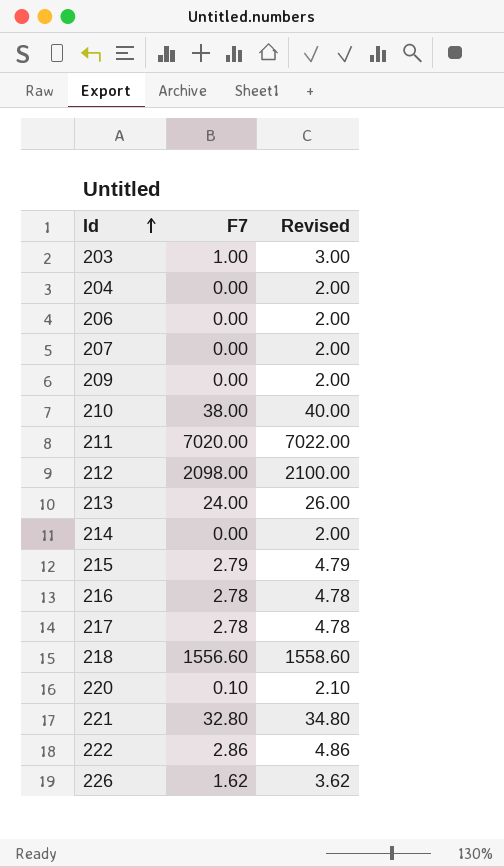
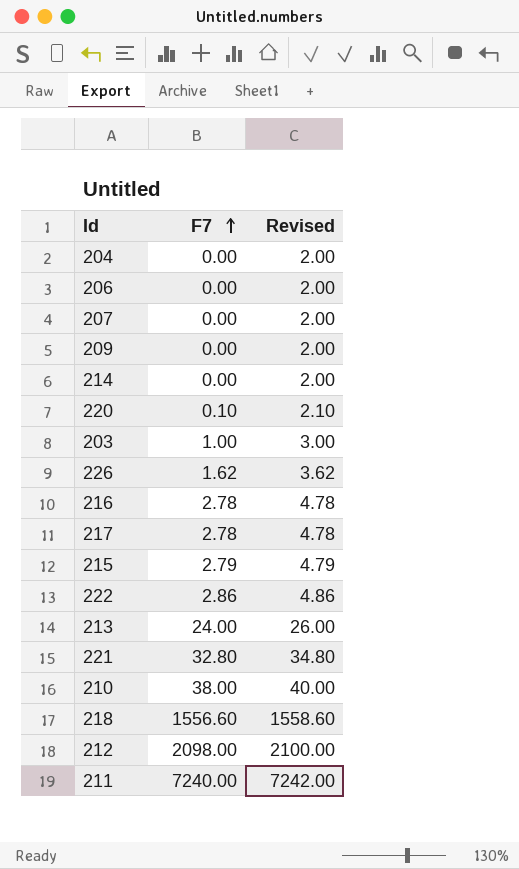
row order: Id ascending -> F7 ascending
211 | F7: 7020.00 -> 7240.00
211 | Revised: 7022.00 -> 7242.00

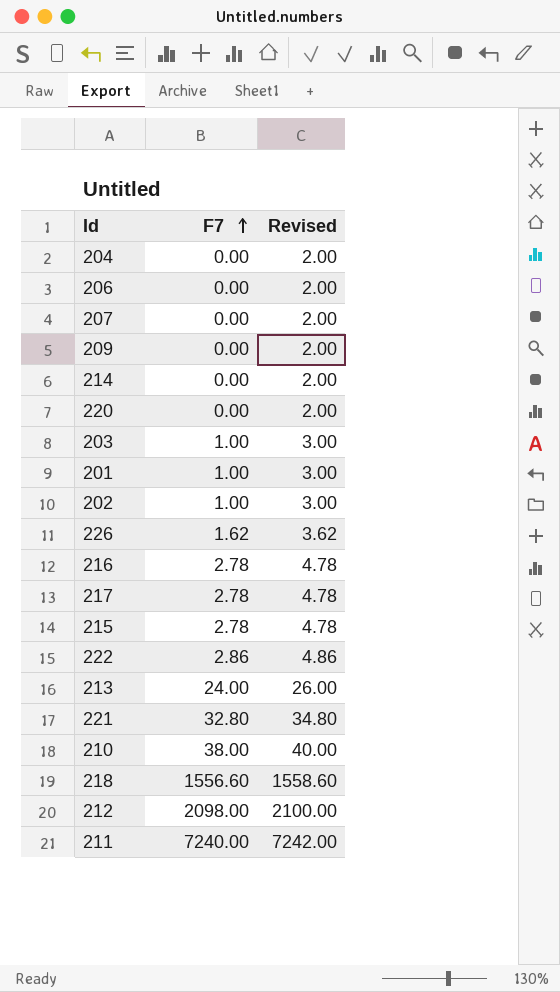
220 | F7: 0.10 -> 0.00
220 | Revised: 2.10 -> 2.00
row 201: none -> 1.00 | 3.00
row 202: none -> 1.00 | 3.00
215 | F7: 2.79 -> 2.78
215 | Revised: 4.79 -> 4.78

